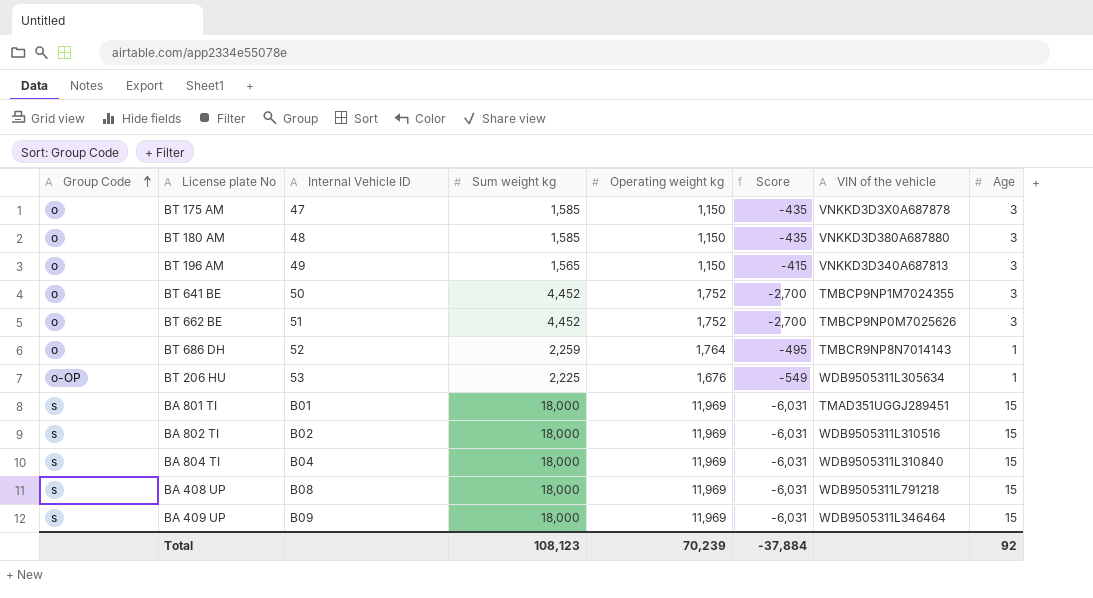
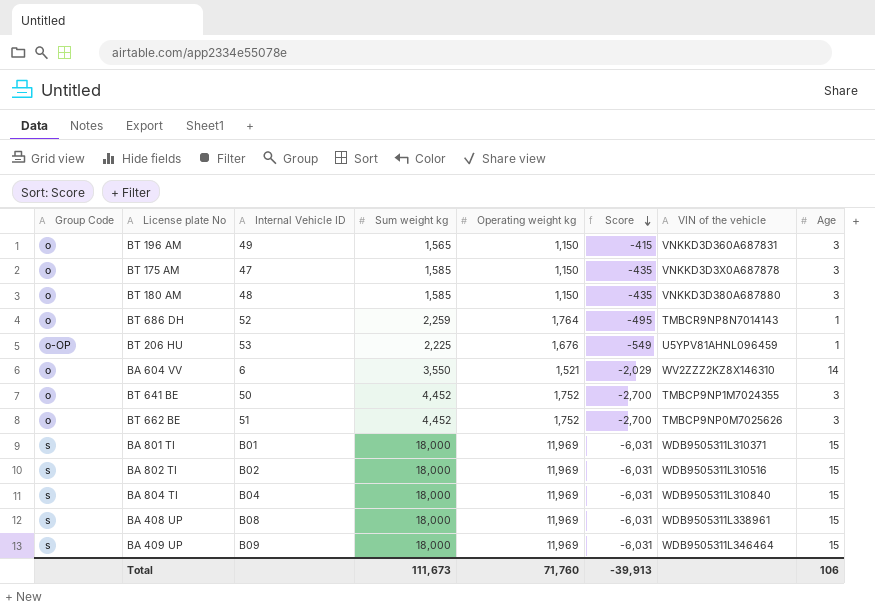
row order: Group Code ascending -> Score descending
BT 196 AM | VIN of the vehicle: VNKKD3D340A687813 -> VNKKD3D360A687831
BT 206 HU | VIN of the vehicle: WDB9505311L305634 -> U5YPV81AHNL096459
row BA 604 VV: none -> o | 6 | 3,550 | 1,521 | -2,029 | WV2ZZZ2KZ8X146310 | 14
BA 801 TI | VIN of the vehicle: TMAD351UGGJ289451 -> WDB9505311L310371
BA 408 UP | VIN of the vehicle: WDB9505311L791218 -> WDB9505311L338961
Total | Sum weight kg: 108,123 -> 111,673
Total | Operating weight kg: 70,239 -> 71,760
Total | Score: -37,884 -> -39,913
Total | Age: 92 -> 106

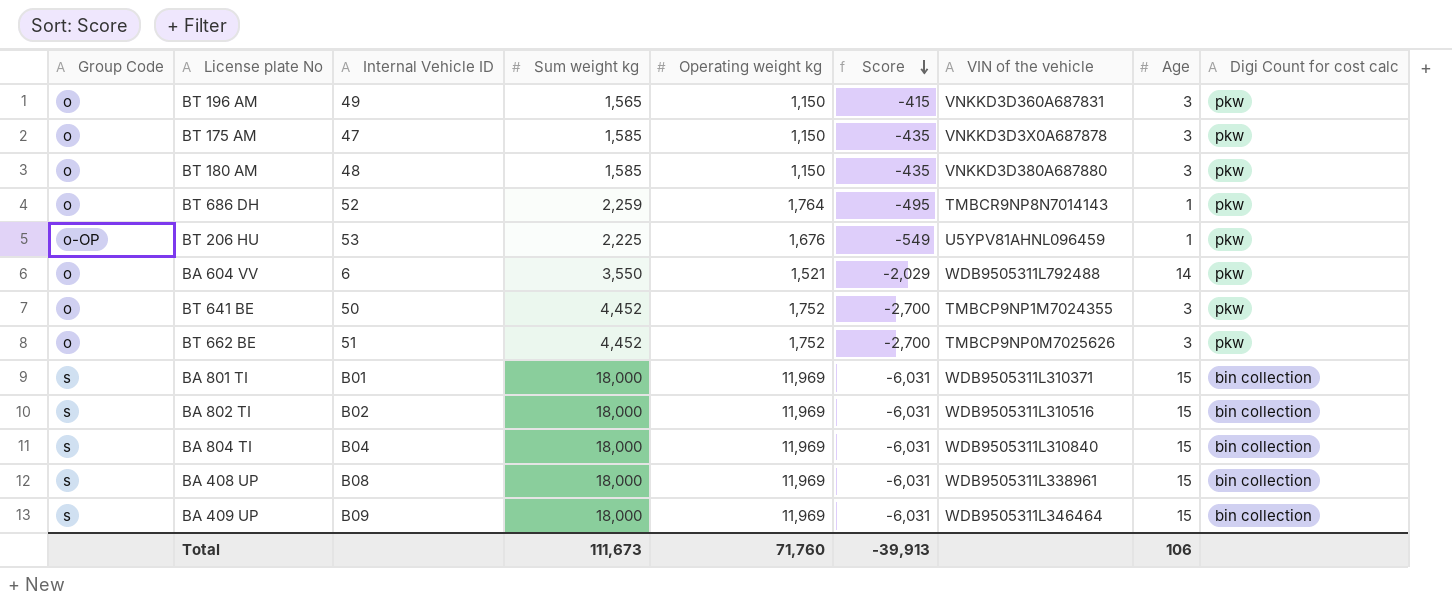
column Digi Count for cost calc | position: none -> 9
BA 604 VV | VIN of the vehicle: WV2ZZZ2KZ8X146310 -> WDB9505311L792488

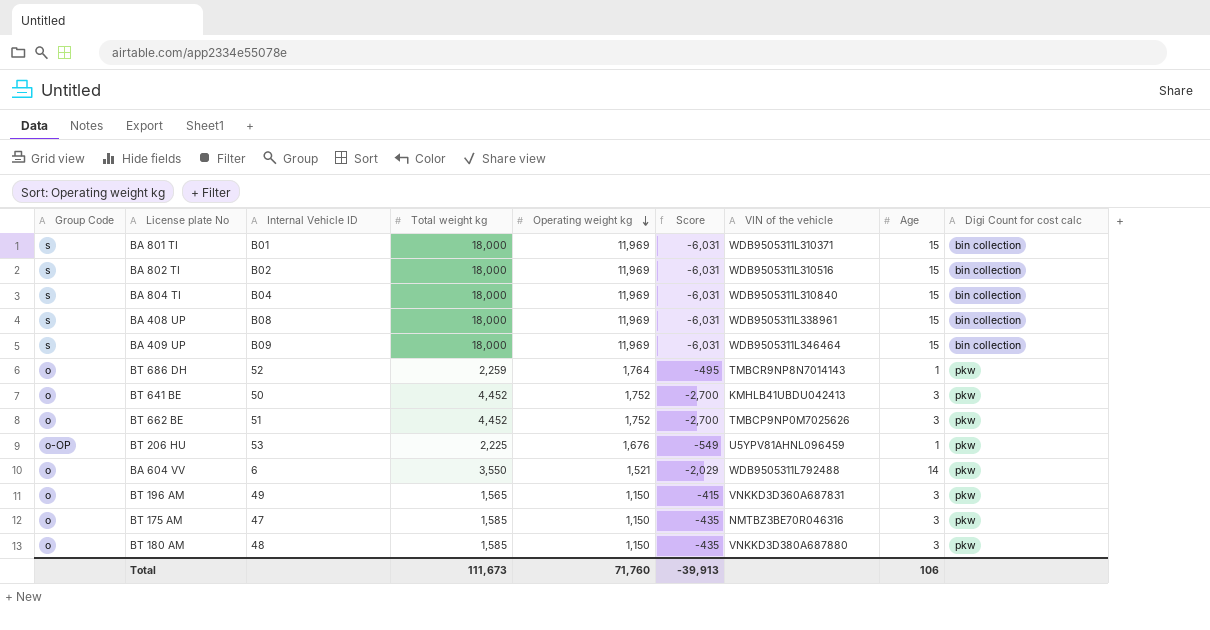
row order: Score descending -> Operating weight kg descending
column name: Sum weight kg -> Total weight kg
BT 641 BE | VIN of the vehicle: TMBCP9NP1M7024355 -> KMHLB41UBDU042413
BT 175 AM | VIN of the vehicle: VNKKD3D3X0A687878 -> NMTBZ3BE70R046316

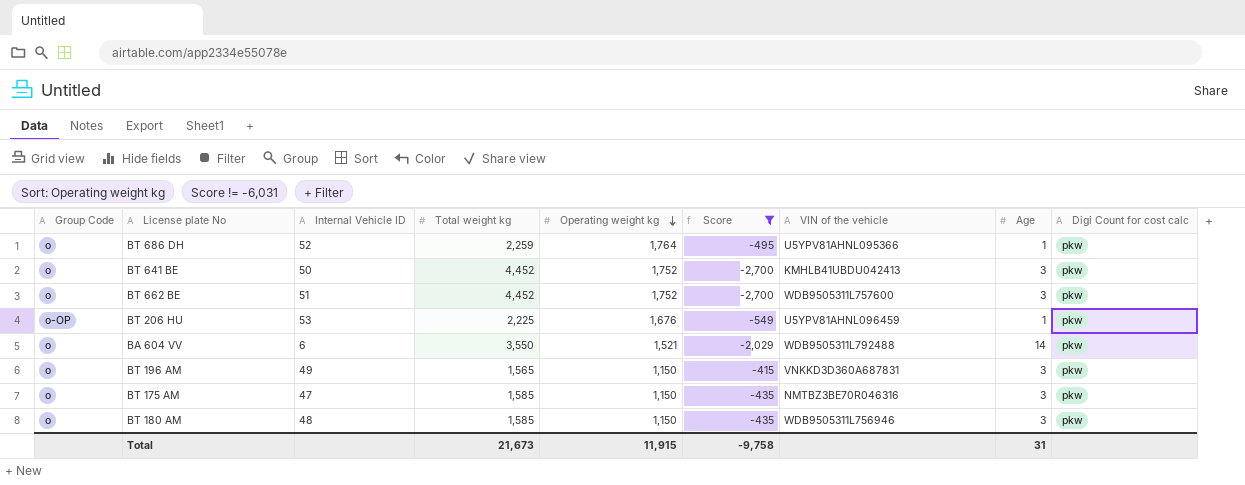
filter: none -> Score != -6,031
BT 686 DH | VIN of the vehicle: TMBCR9NP8N7014143 -> U5YPV81AHNL095366
BT 662 BE | VIN of the vehicle: TMBCP9NP0M7025626 -> WDB9505311L757600
BT 180 AM | VIN of the vehicle: VNKKD3D380A687880 -> WDB9505311L756946
Total | Total weight kg: 111,673 -> 21,673
Total | Operating weight kg: 71,760 -> 11,915
Total | Score: -39,913 -> -9,758
Total | Age: 106 -> 31

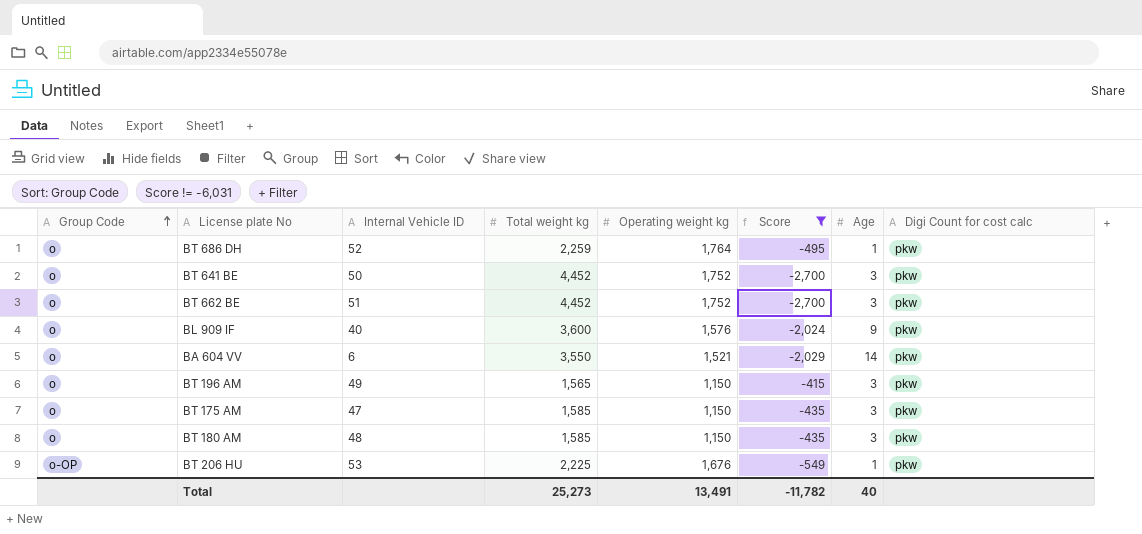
row order: Operating weight kg descending -> Group Code ascending
column VIN of the vehicle | position: 7 -> none
row BL 909 IF: none -> o | 40 | 3,600 | 1,576 | -2,024 | 9 | pkw
Total | Total weight kg: 21,673 -> 25,273
Total | Operating weight kg: 11,915 -> 13,491
Total | Score: -9,758 -> -11,782
Total | Age: 31 -> 40

